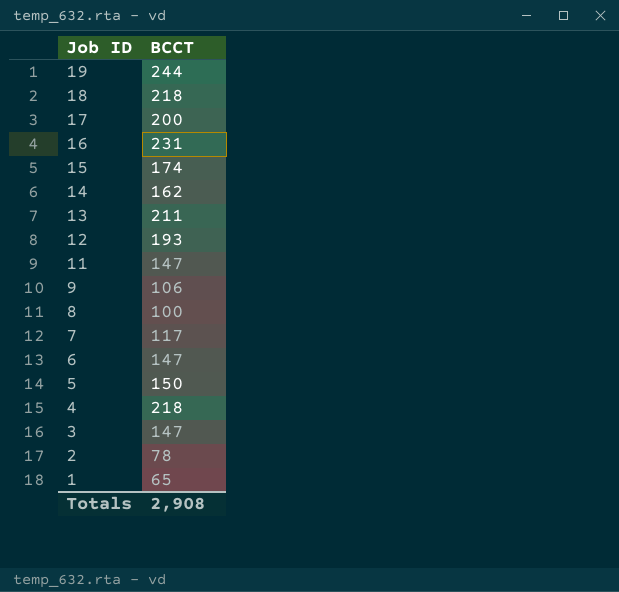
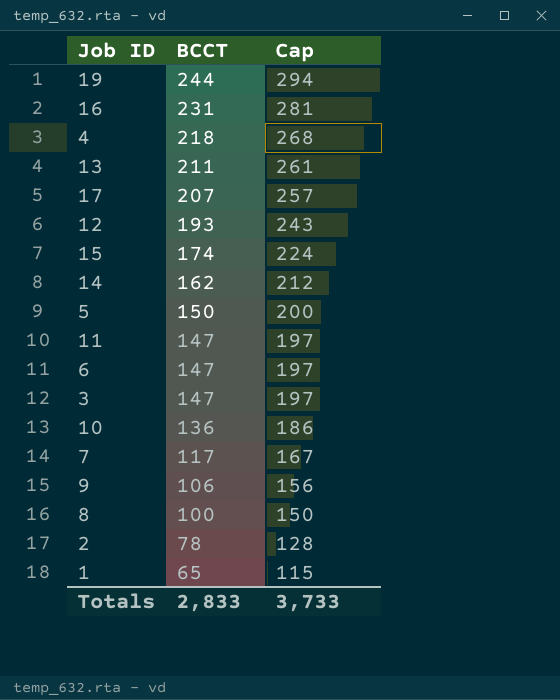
row order: Job ID descending -> BCCT descending
column Cap | formula: none -> [BCCT] + 50
row 18: 218 -> none
17 | BCCT: 200 -> 207
row 10: none -> 136 | 186
Totals | BCCT: 2,908 -> 2,833

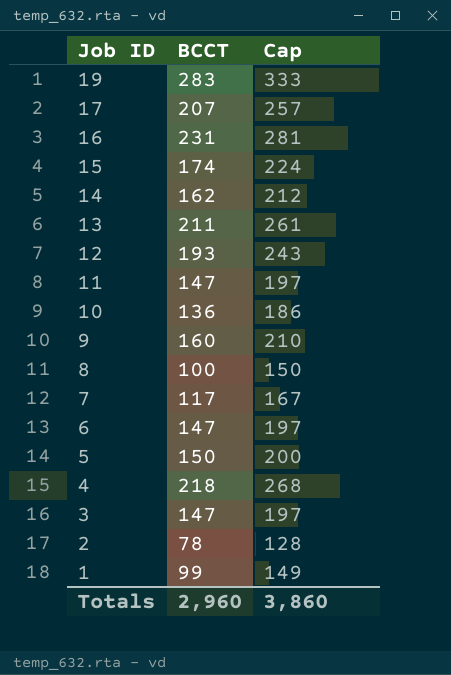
row order: BCCT descending -> Job ID descending
19 | BCCT: 244 -> 283
19 | Cap: 294 -> 333
9 | BCCT: 106 -> 160
9 | Cap: 156 -> 210
1 | BCCT: 65 -> 99
1 | Cap: 115 -> 149
Totals | BCCT: 2,833 -> 2,960
Totals | Cap: 3,733 -> 3,860

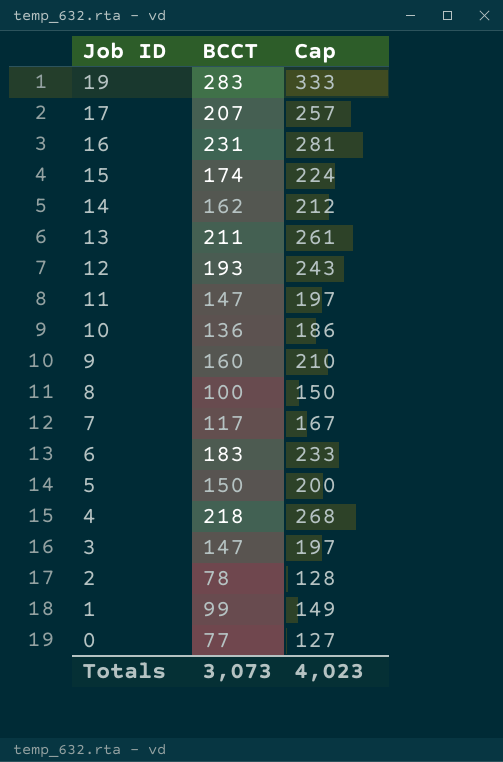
6 | BCCT: 147 -> 183
6 | Cap: 197 -> 233
row 0: none -> 77 | 127
Totals | BCCT: 2,960 -> 3,073
Totals | Cap: 3,860 -> 4,023

